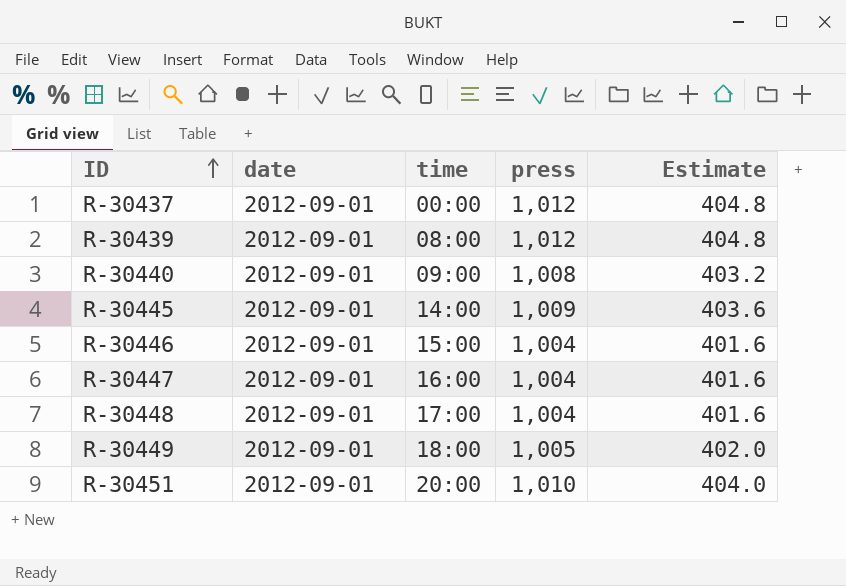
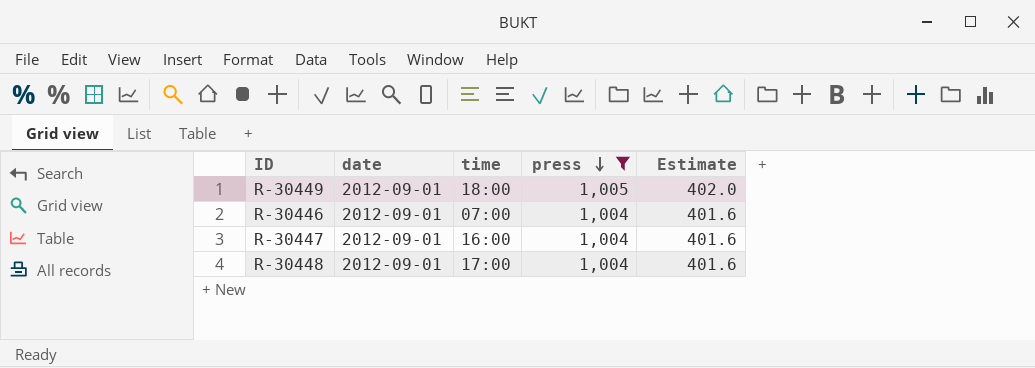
filter: none -> press <= 1,005
row order: ID ascending -> press descending
R-30446 | time: 15:00 -> 07:00

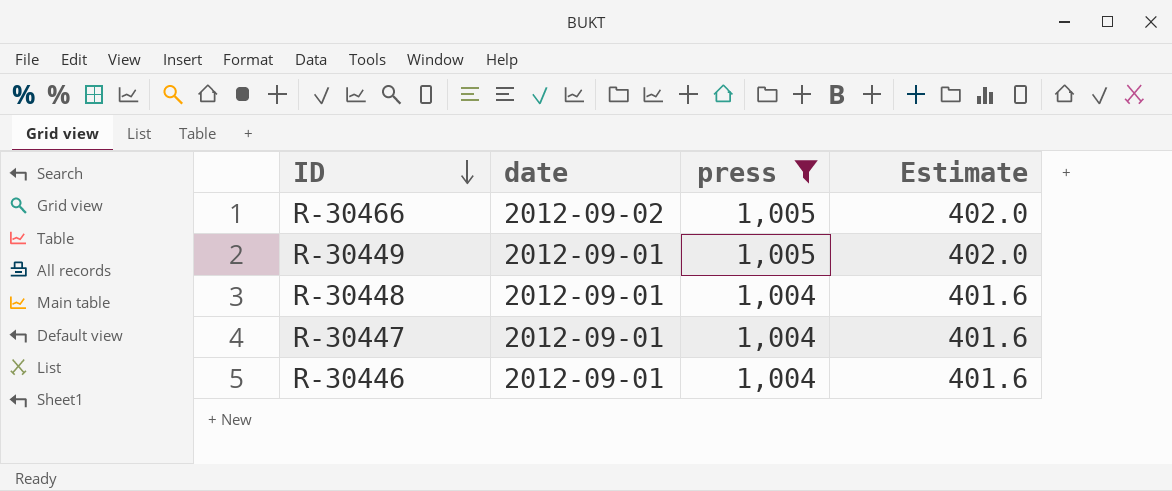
row order: press descending -> ID descending
column time | position: 3 -> none
row R-30466: none -> 2012-09-02 | 1,005 | 402.0

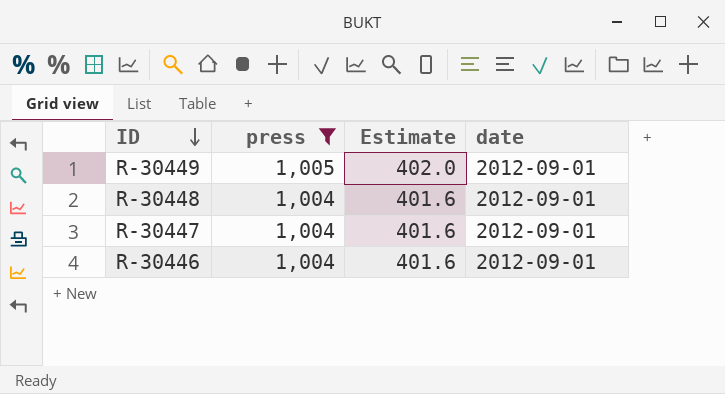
column date | position: 2 -> 4
row R-30466: 2012-09-02 | 1,005 | 402.0 -> none

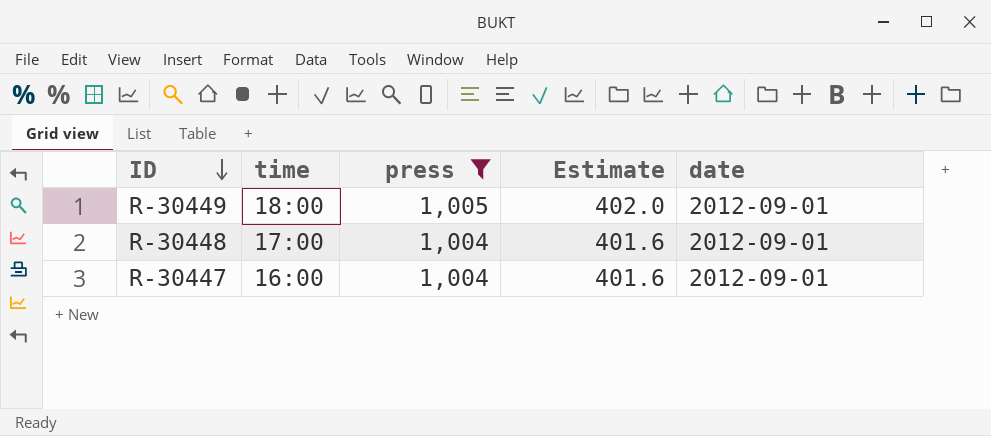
column time | position: none -> 2
row R-30446: 1,004 | 401.6 | 2012-09-01 -> none

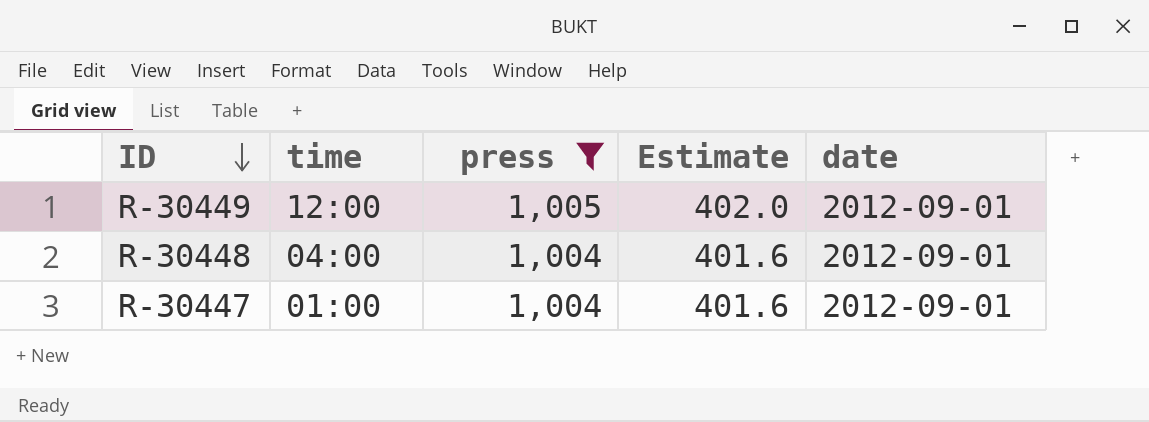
R-30449 | time: 18:00 -> 12:00
R-30448 | time: 17:00 -> 04:00
R-30447 | time: 16:00 -> 01:00

